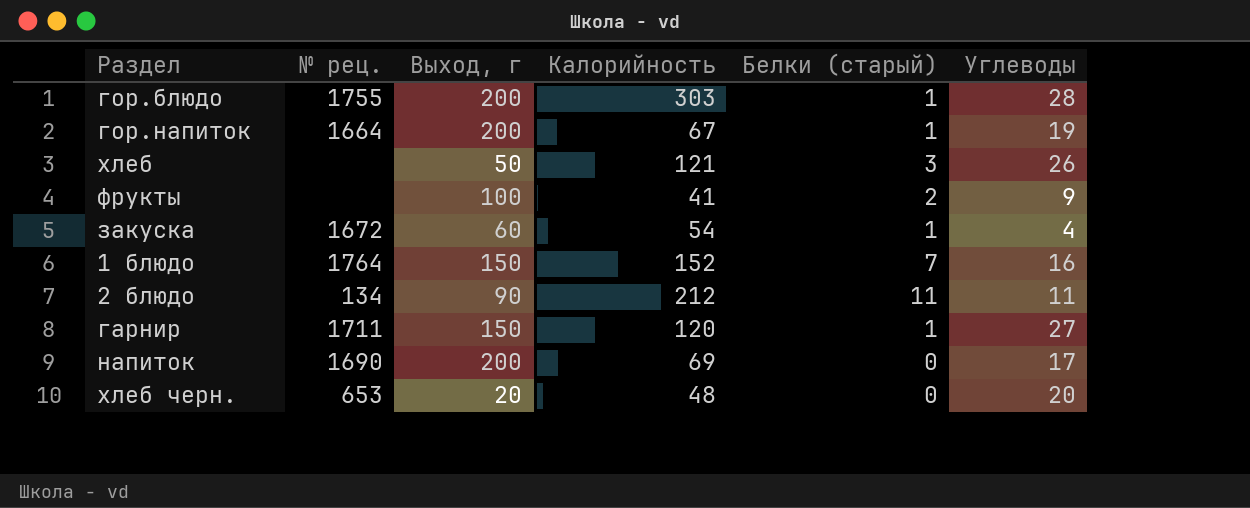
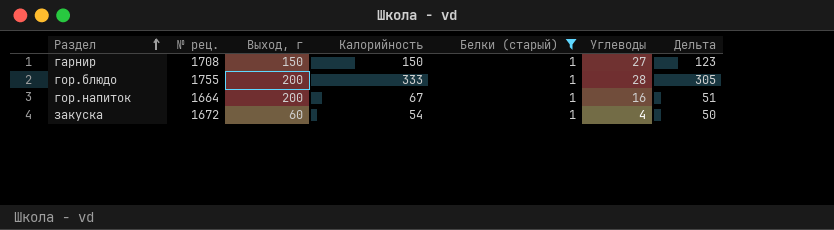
filter: none -> Белки (старый) = 1
row order: none -> Раздел ascending
column Дельта | formula: none -> [Калорийность] - [Углеводы]
гарнир | № рец.: 1711 -> 1708
гарнир | Калорийность: 120 -> 150
гор.блюдо | Калорийность: 303 -> 333
гор.напиток | Углеводы: 19 -> 16

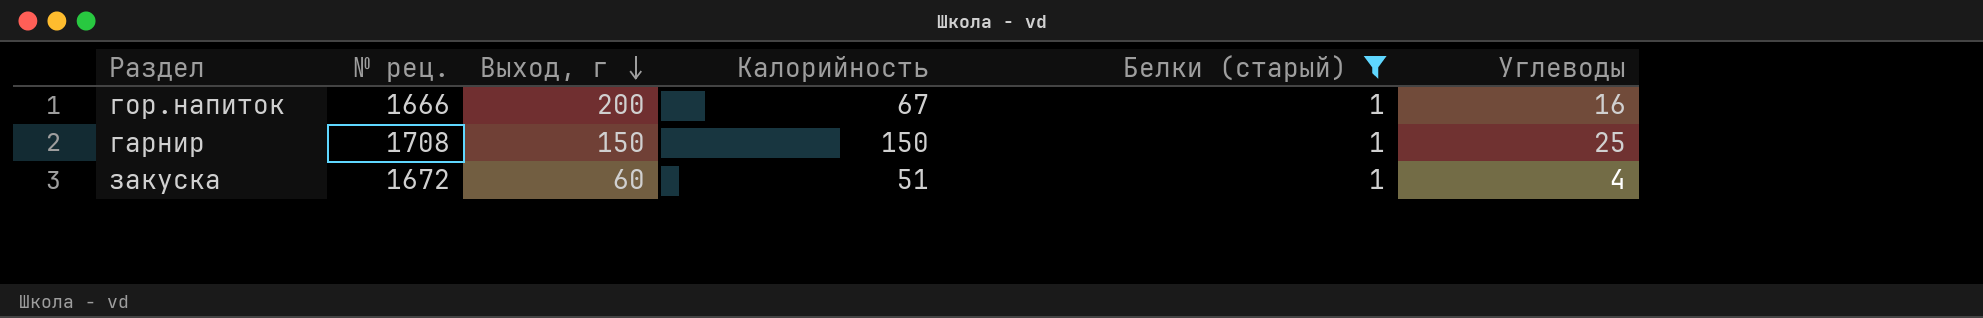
row order: Раздел ascending -> Выход, г descending
column Дельта | formula: [Калорийность] - [Углеводы] -> none
row гор.блюдо: 1755 | 200 | 333 | 1 | 28 | 305 -> none
гор.напиток | № рец.: 1664 -> 1666
гарнир | Углеводы: 27 -> 25
закуска | Калорийность: 54 -> 51

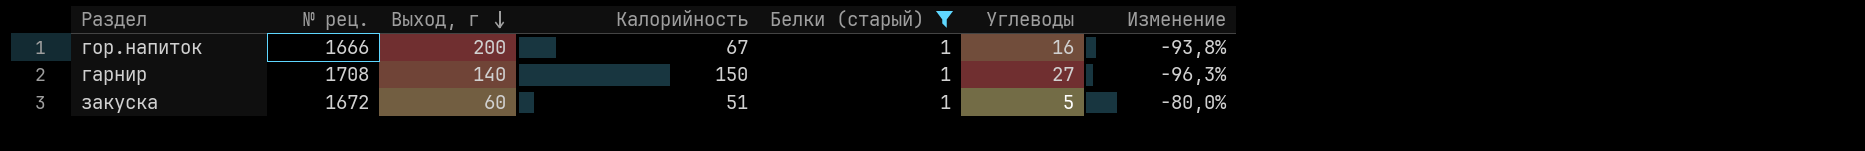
column Изменение | formula: none -> ([Белки (старый)] - [Углеводы]) / [Углеводы]
гарнир | Выход, г: 150 -> 140
гарнир | Углеводы: 25 -> 27
закуска | Углеводы: 4 -> 5

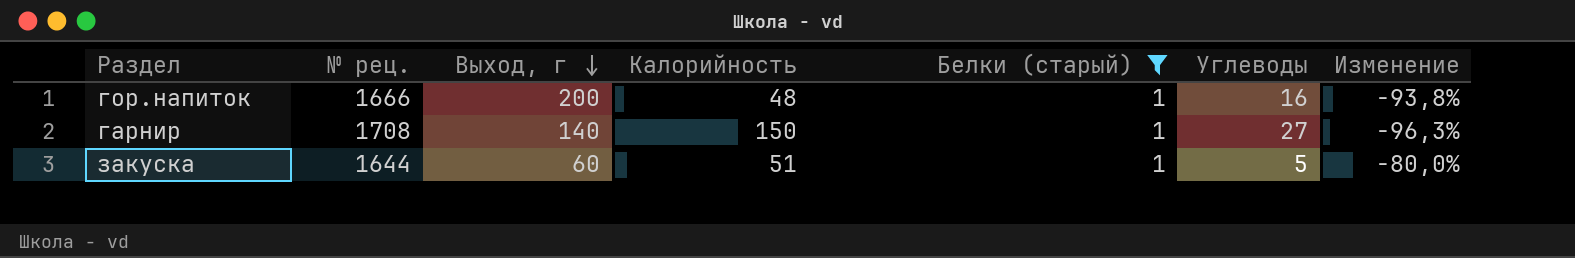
гор.напиток | Калорийность: 67 -> 48
закуска | № рец.: 1672 -> 1644

